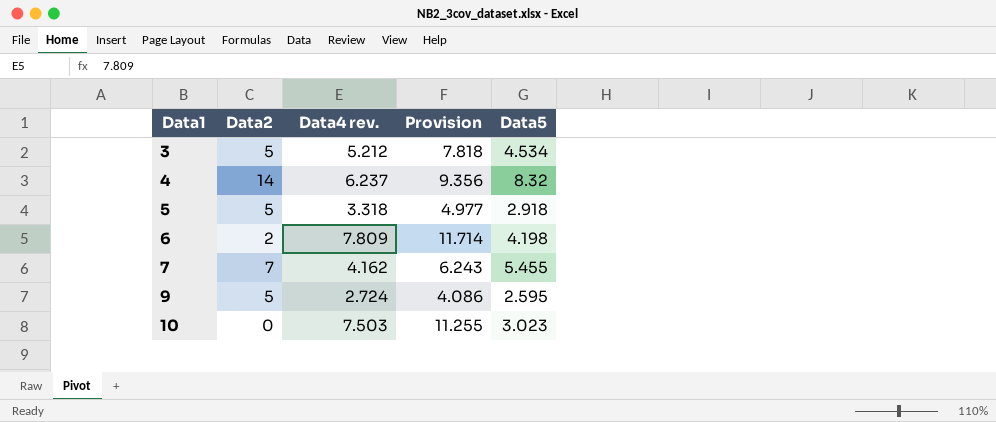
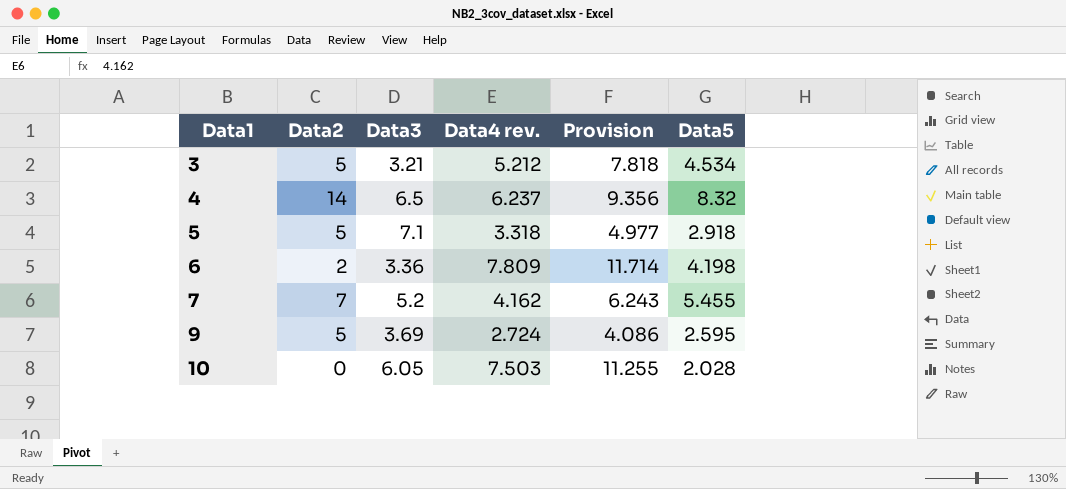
column Data3 | position: none -> 3
10 | Data5: 3.023 -> 2.028

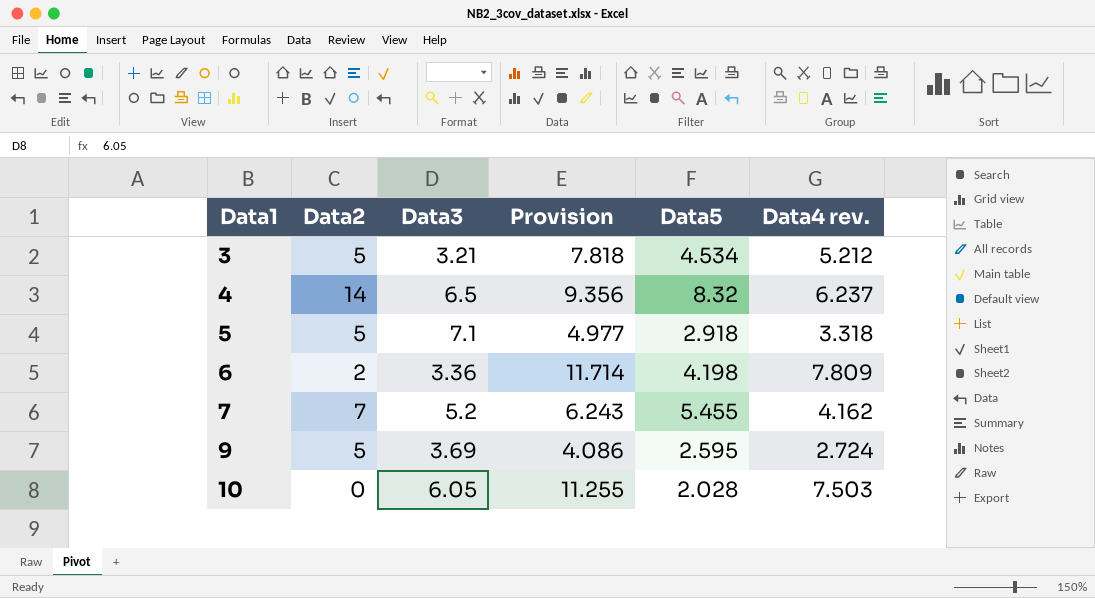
column Data4 rev. | position: 4 -> 6

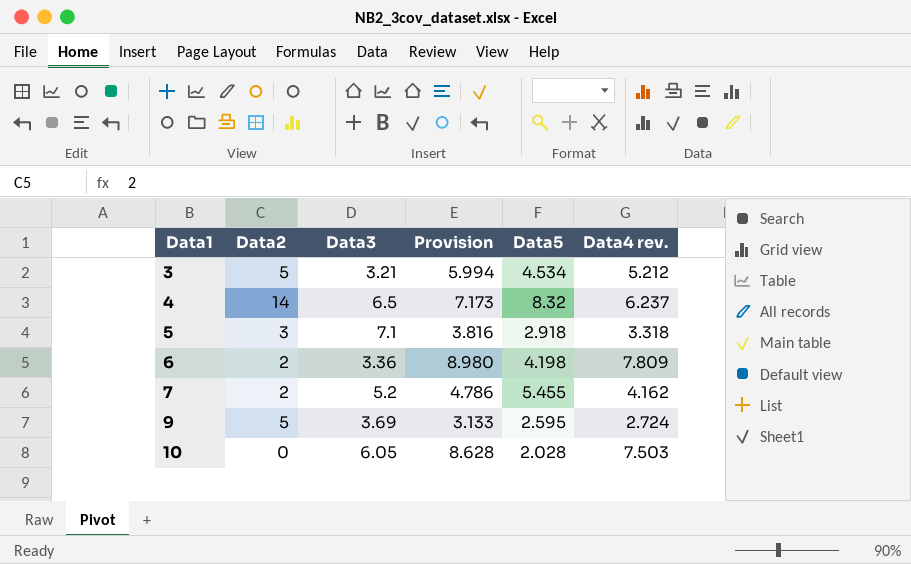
column Provision | formula: [Data4 rev.] * 1.5 -> [Data4 rev.] * 1.15
5 | Data2: 5 -> 3
7 | Data2: 7 -> 2

